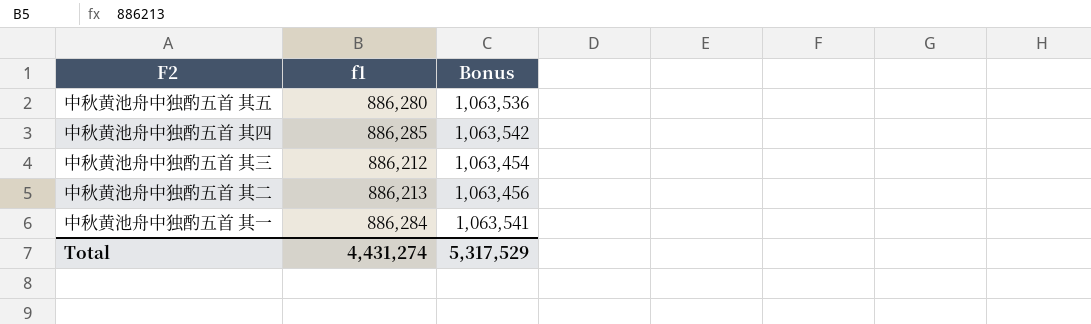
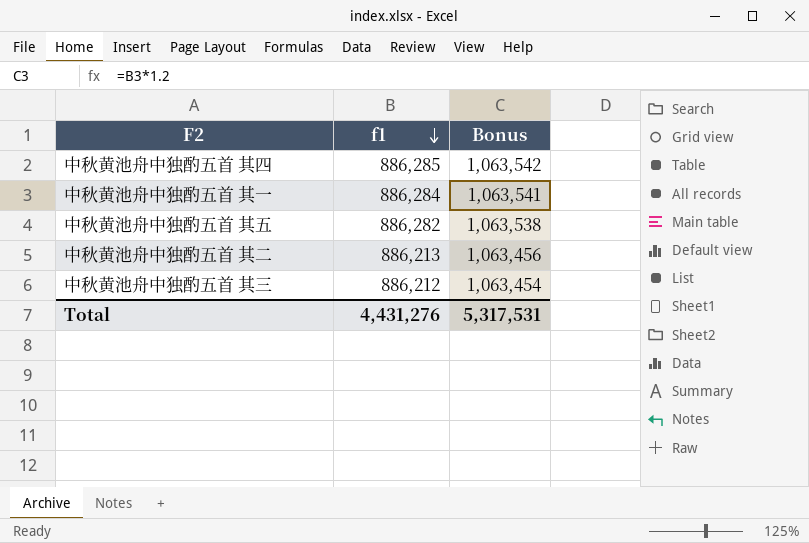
row order: none -> f1 descending
中秋黄池舟中独酌五首 其五 | f1: 886,280 -> 886,282
中秋黄池舟中独酌五首 其五 | Bonus: 1,063,536 -> 1,063,538
Total | f1: 4,431,274 -> 4,431,276
Total | Bonus: 5,317,529 -> 5,317,531

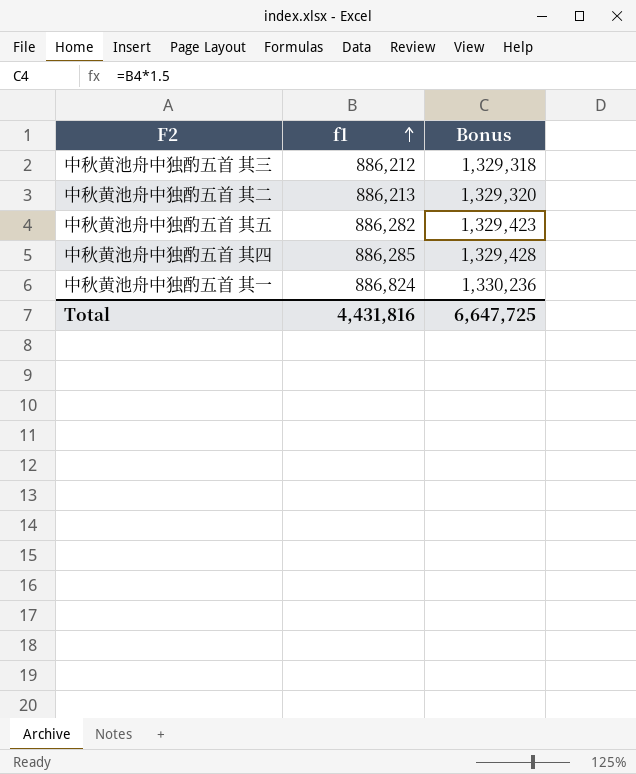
row order: f1 descending -> f1 ascending
column Bonus | formula: [f1] * 1.2 -> [f1] * 1.5
中秋黄池舟中独酌五首 其一 | f1: 886,284 -> 886,824
Total | f1: 4,431,276 -> 4,431,816
Total | Bonus: 5,317,531 -> 6,647,725

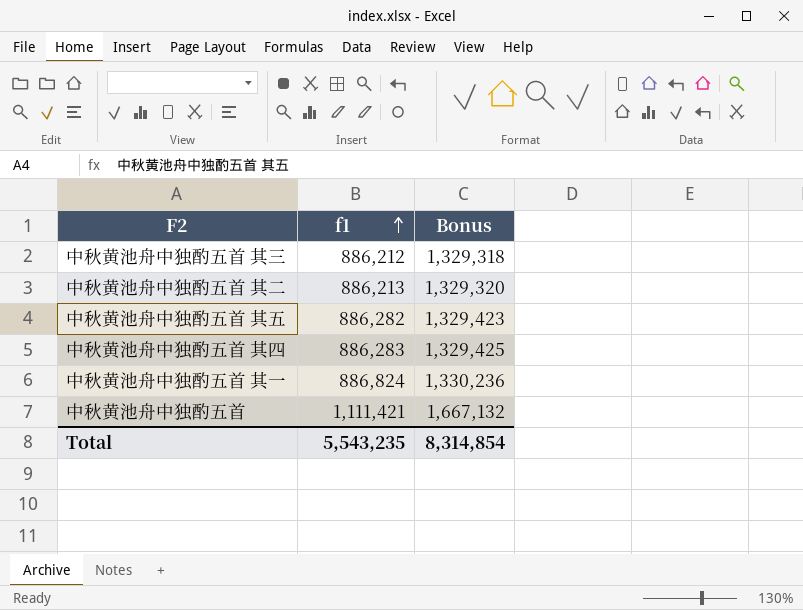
中秋黄池舟中独酌五首 其四 | f1: 886,285 -> 886,283
中秋黄池舟中独酌五首 其四 | Bonus: 1,329,428 -> 1,329,425
row 中秋黄池舟中独酌五首: none -> 1,111,421 | 1,667,132
Total | f1: 4,431,816 -> 5,543,235
Total | Bonus: 6,647,725 -> 8,314,854

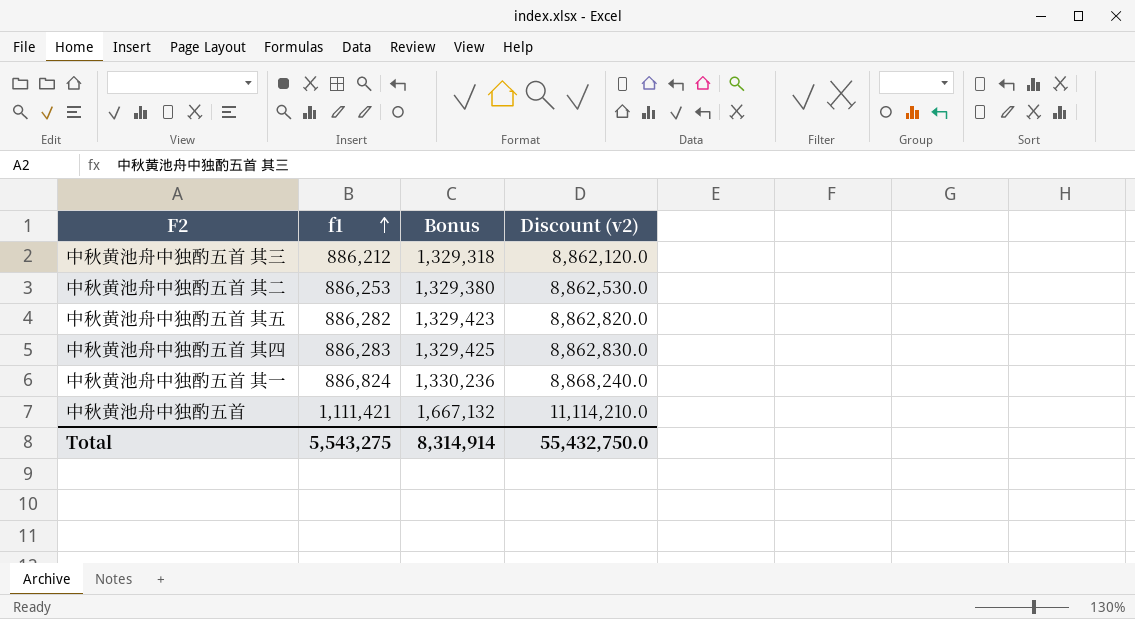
column Discount (v2) | formula: none -> [f1] * 10
中秋黄池舟中独酌五首 其二 | f1: 886,213 -> 886,253
中秋黄池舟中独酌五首 其二 | Bonus: 1,329,320 -> 1,329,380
Total | f1: 5,543,235 -> 5,543,275
Total | Bonus: 8,314,854 -> 8,314,914

